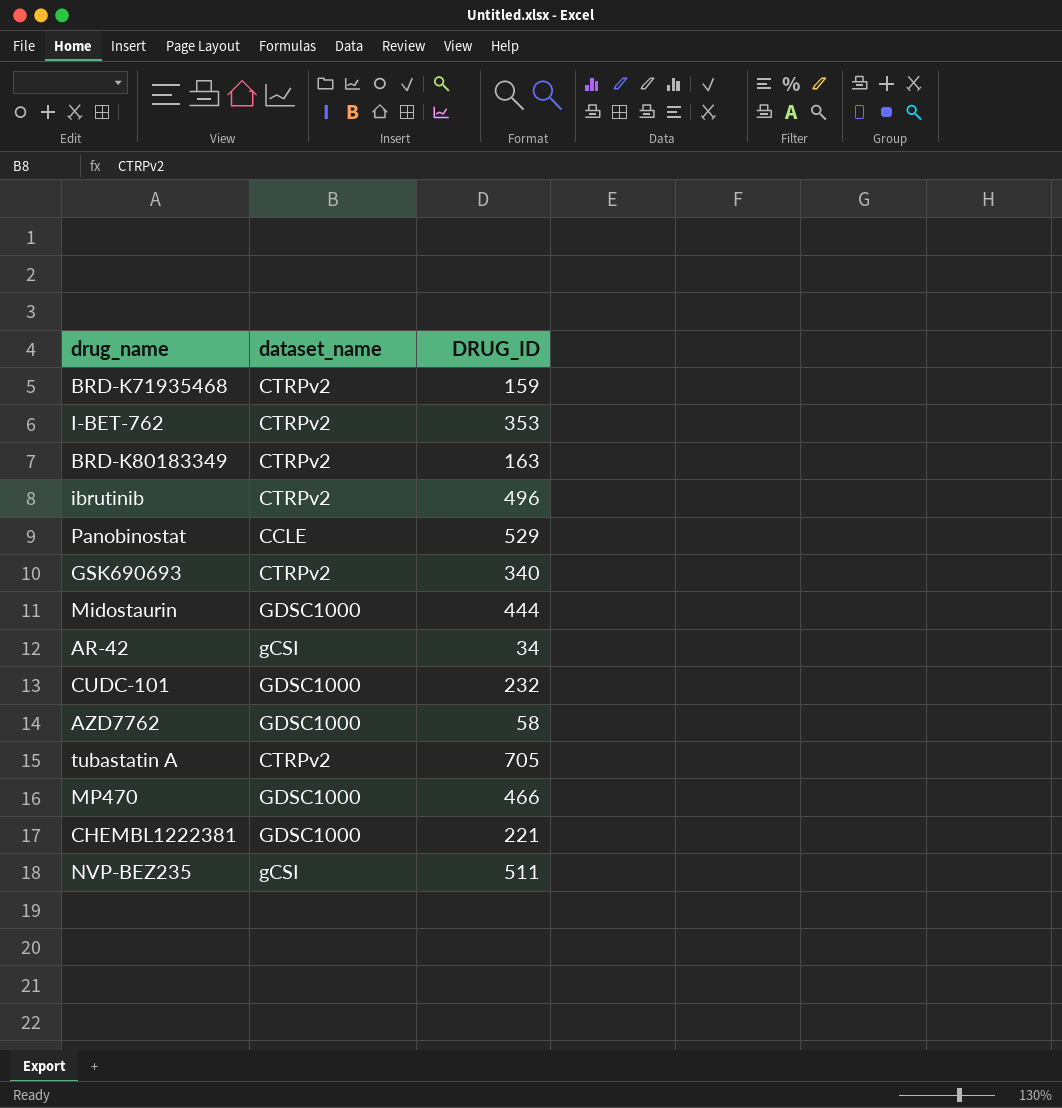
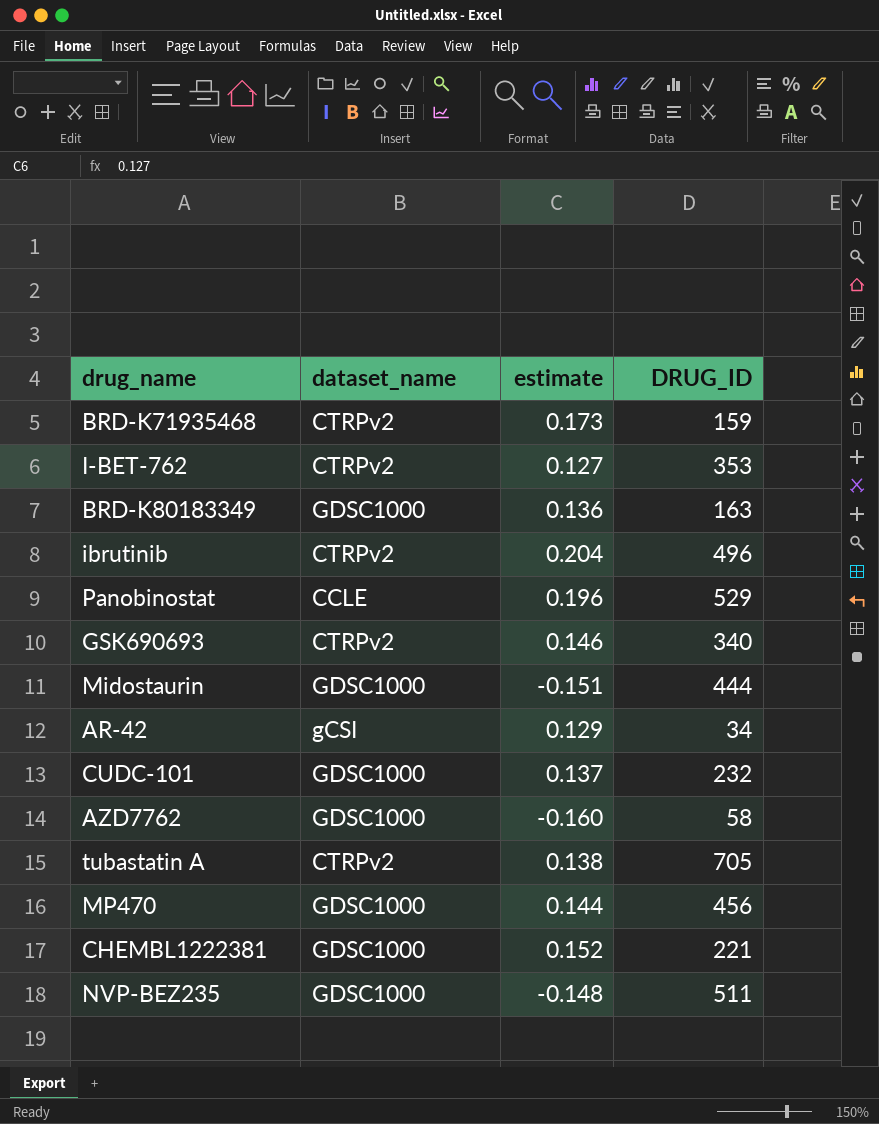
column estimate | position: none -> 3
BRD-K80183349 | dataset_name: CTRPv2 -> GDSC1000
MP470 | DRUG_ID: 466 -> 456
NVP-BEZ235 | dataset_name: gCSI -> GDSC1000

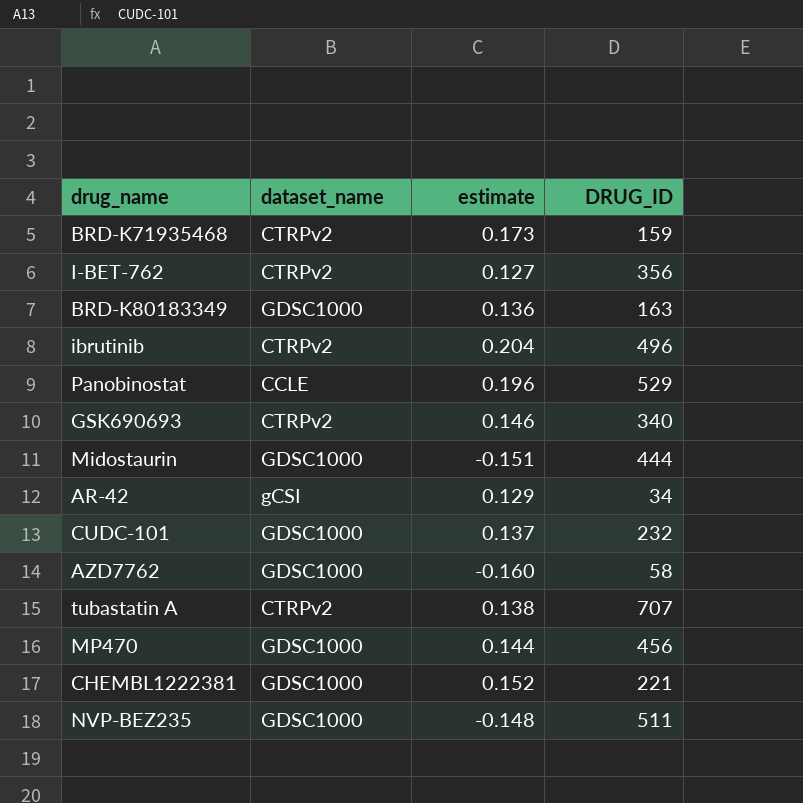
I-BET-762 | DRUG_ID: 353 -> 356
tubastatin A | DRUG_ID: 705 -> 707

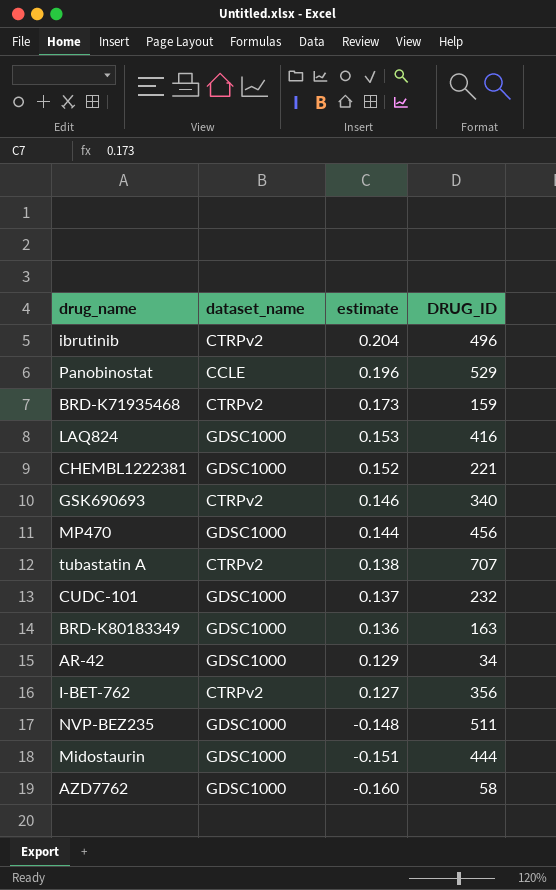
row order: none -> estimate descending
row LAQ824: none -> GDSC1000 | 0.153 | 416
AR-42 | dataset_name: gCSI -> GDSC1000

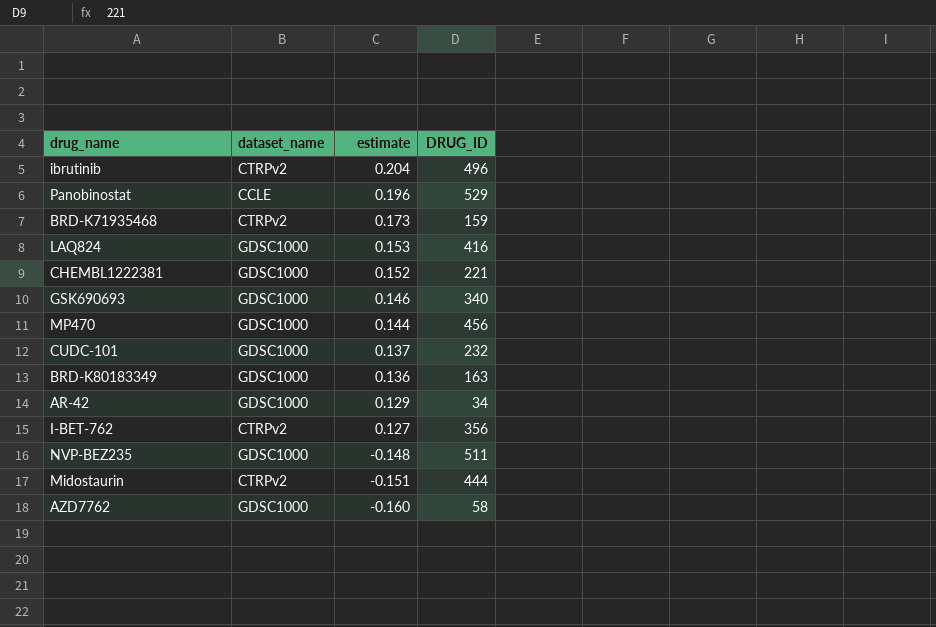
row tubastatin A: CTRPv2 | 0.138 | 707 -> none
GSK690693 | dataset_name: CTRPv2 -> GDSC1000
Midostaurin | dataset_name: GDSC1000 -> CTRPv2

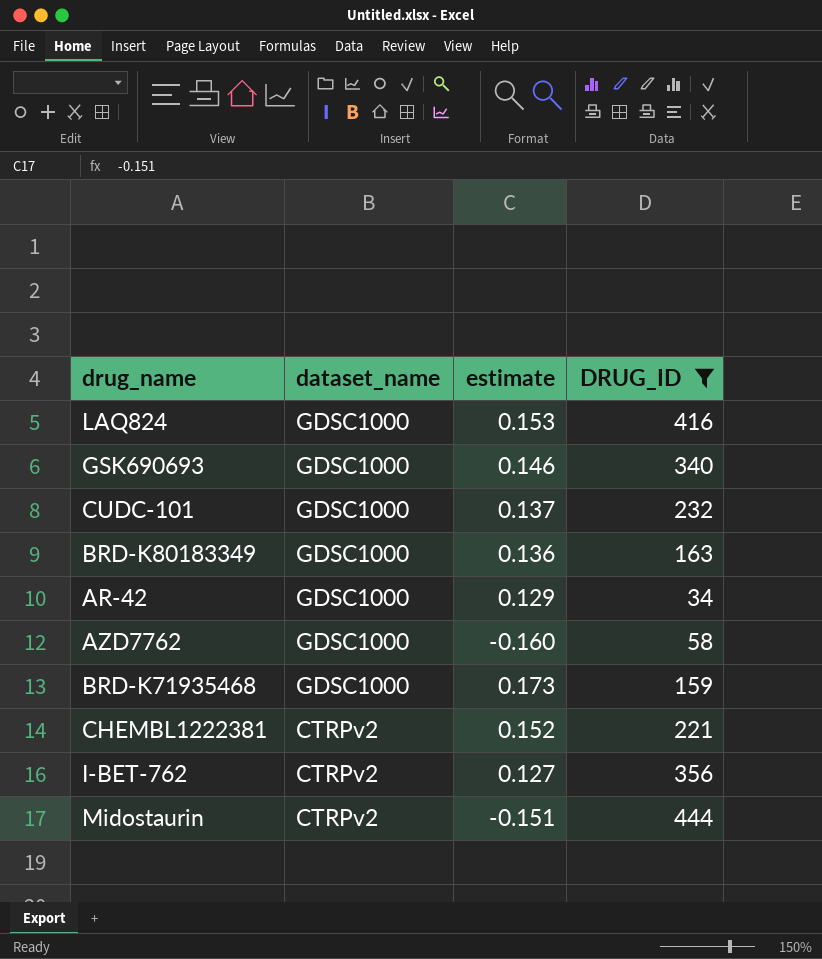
filter: none -> DRUG_ID <= 444
row order: estimate descending -> dataset_name descending
BRD-K71935468 | dataset_name: CTRPv2 -> GDSC1000
CHEMBL1222381 | dataset_name: GDSC1000 -> CTRPv2

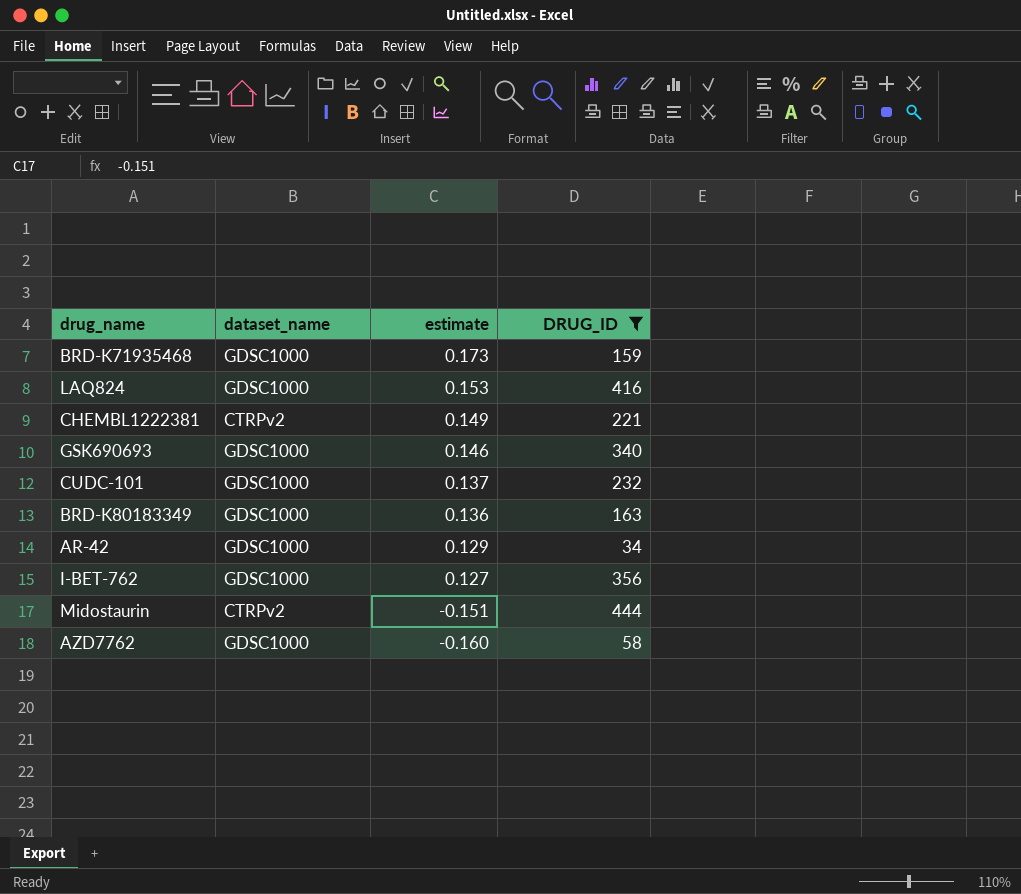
row order: dataset_name descending -> estimate descending
CHEMBL1222381 | estimate: 0.152 -> 0.149
I-BET-762 | dataset_name: CTRPv2 -> GDSC1000

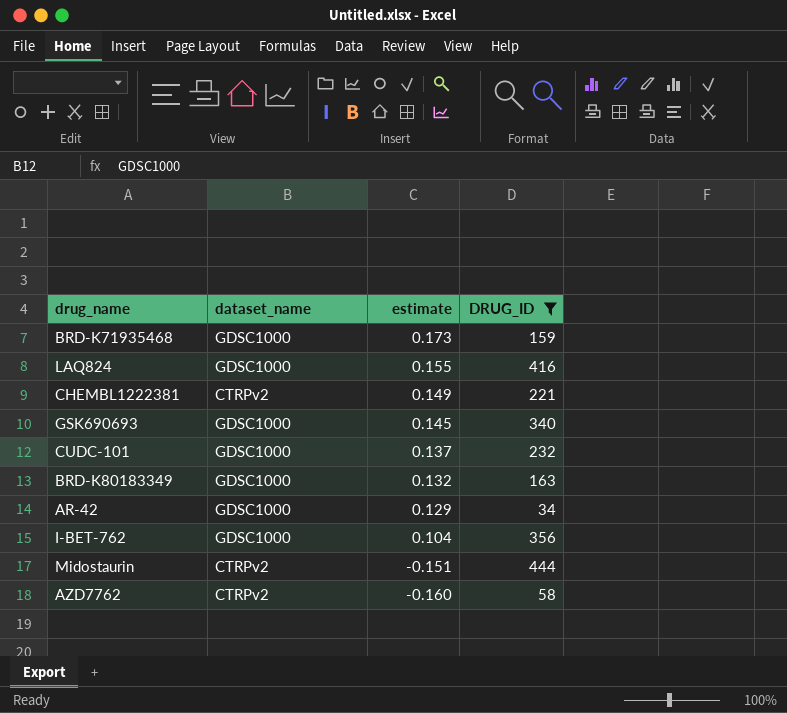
LAQ824 | estimate: 0.153 -> 0.155
GSK690693 | estimate: 0.146 -> 0.145
BRD-K80183349 | estimate: 0.136 -> 0.132
I-BET-762 | estimate: 0.127 -> 0.104
AZD7762 | dataset_name: GDSC1000 -> CTRPv2

